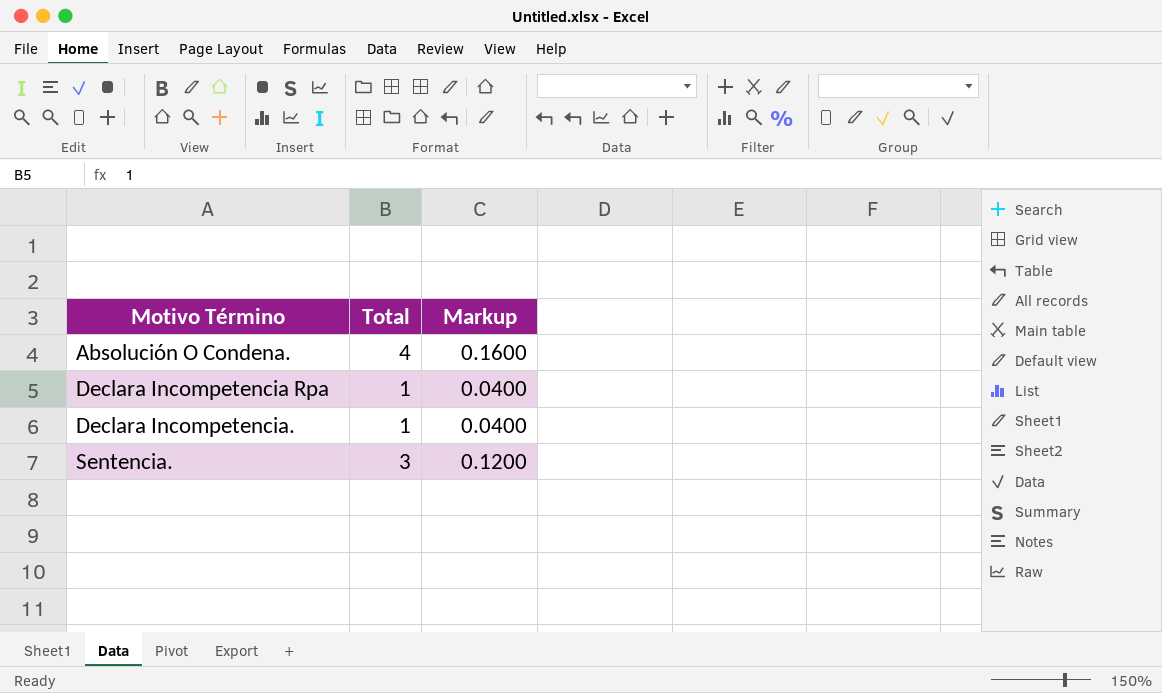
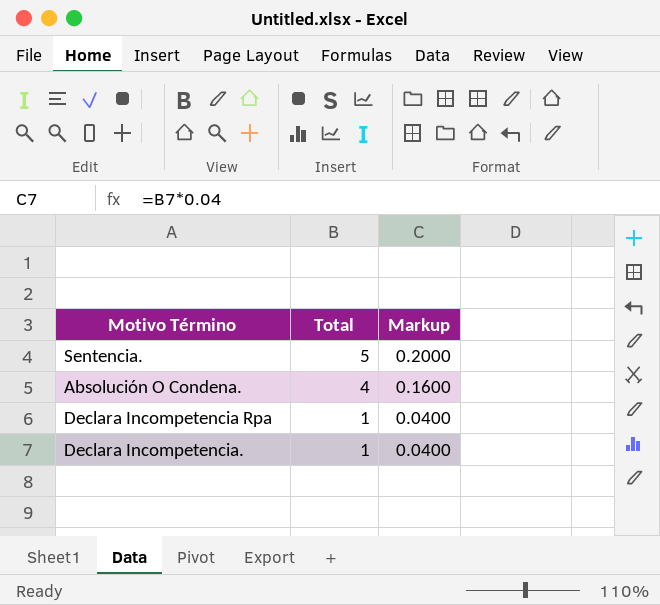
row order: Motivo Término ascending -> Total descending
Sentencia. | Total: 3 -> 5
Sentencia. | Markup: 0.1200 -> 0.2000

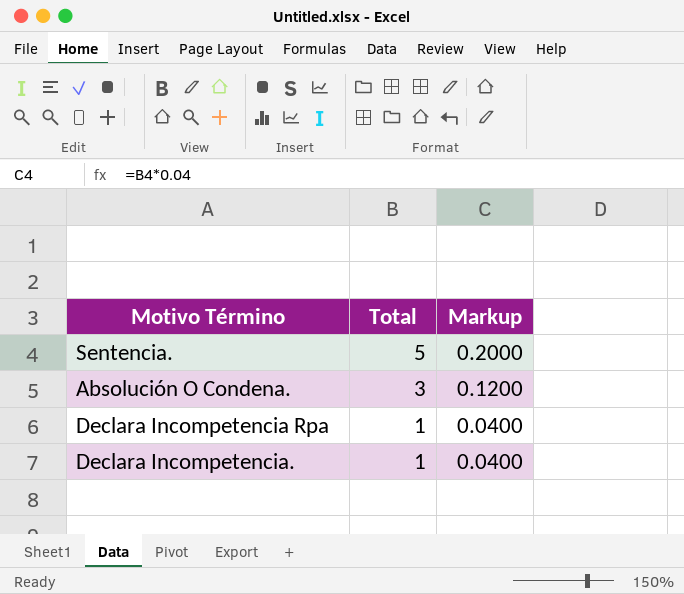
Absolución O Condena. | Total: 4 -> 3
Absolución O Condena. | Markup: 0.1600 -> 0.1200

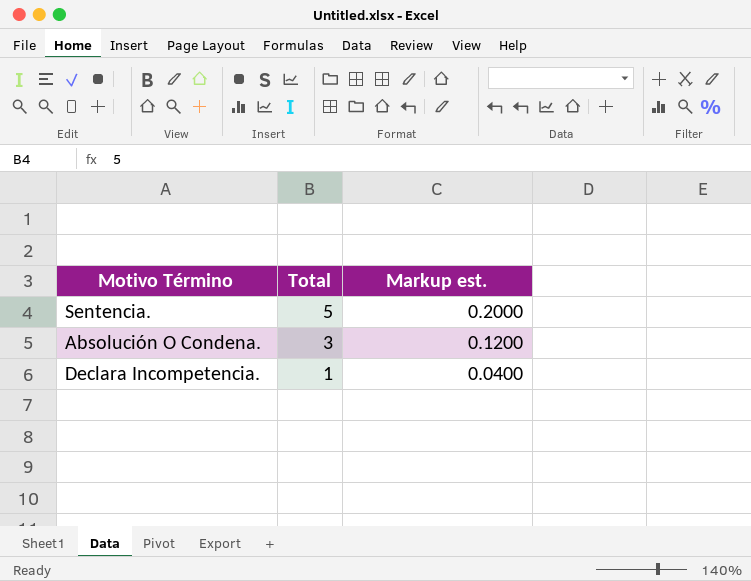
column name: Markup -> Markup est.
row Declara Incompetencia Rpa: 1 | 0.0400 -> none

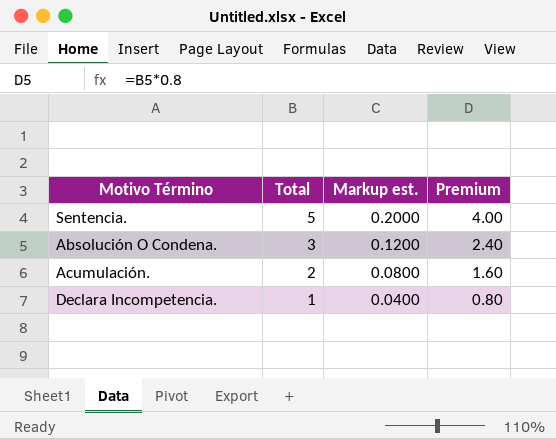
column Premium | formula: none -> [Total] * 0.8
row Acumulación.: none -> 2 | 0.0800 | 1.60

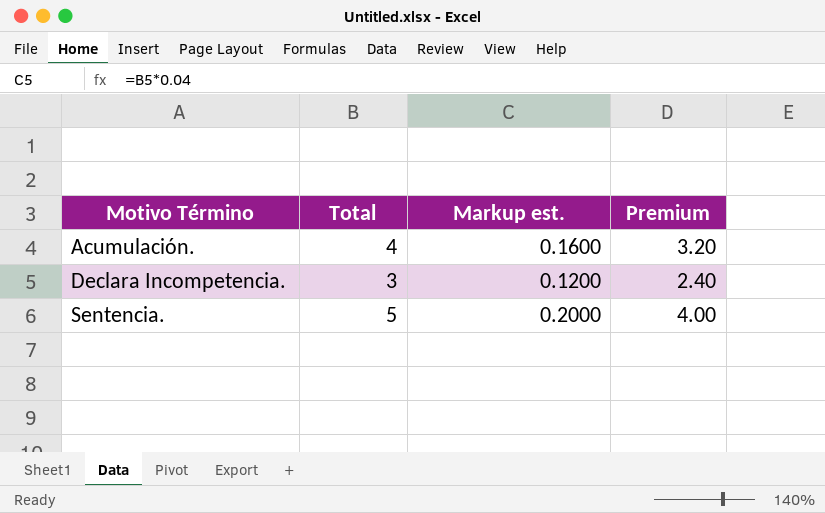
row order: Total descending -> Motivo Término ascending
row Absolución O Condena.: 3 | 0.1200 | 2.40 -> none
Acumulación. | Total: 2 -> 4
Acumulación. | Markup est.: 0.0800 -> 0.1600
Acumulación. | Premium: 1.60 -> 3.20
Declara Incompetencia. | Total: 1 -> 3
Declara Incompetencia. | Markup est.: 0.0400 -> 0.1200
Declara Incompetencia. | Premium: 0.80 -> 2.40

